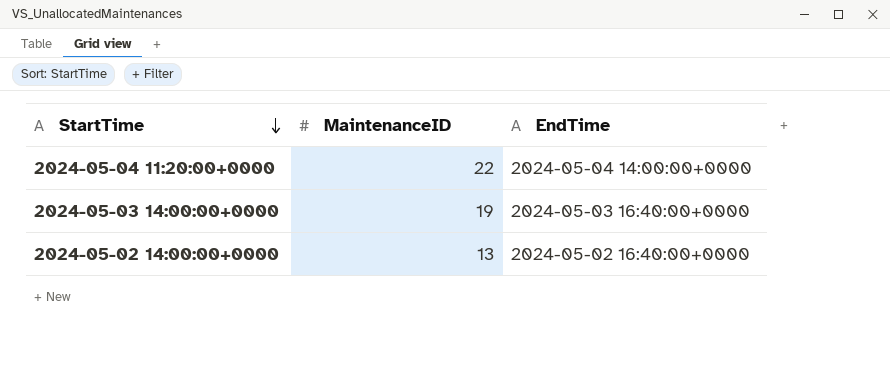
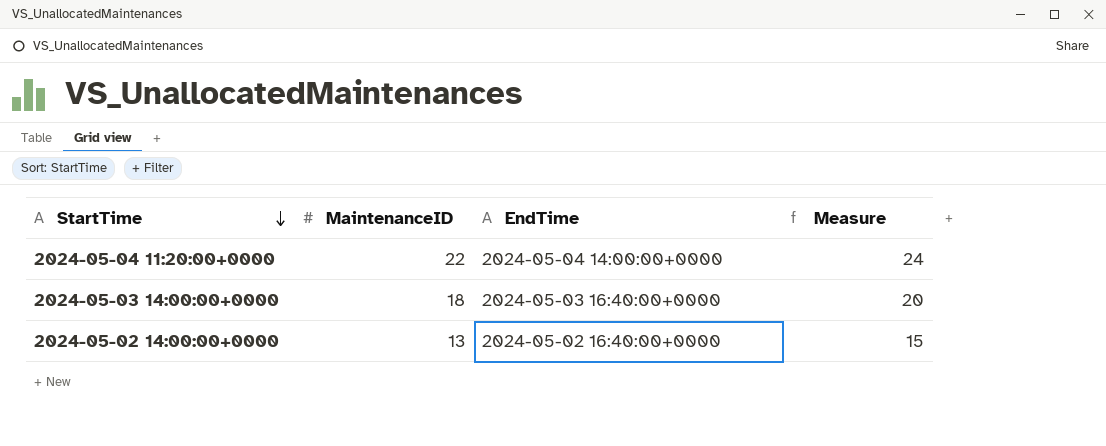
column Measure | formula: none -> [MaintenanceID] + 2
2024-05-03 14:00:00+0000 | MaintenanceID: 19 -> 18

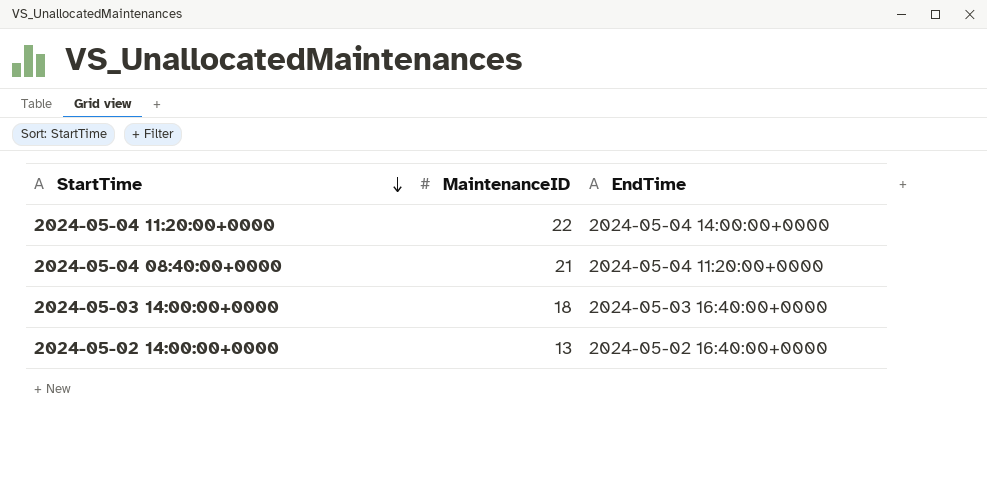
column Measure | formula: [MaintenanceID] + 2 -> none
row 2024-05-04 08:40:00+0000: none -> 21 | 2024-05-04 11:20:00+0000

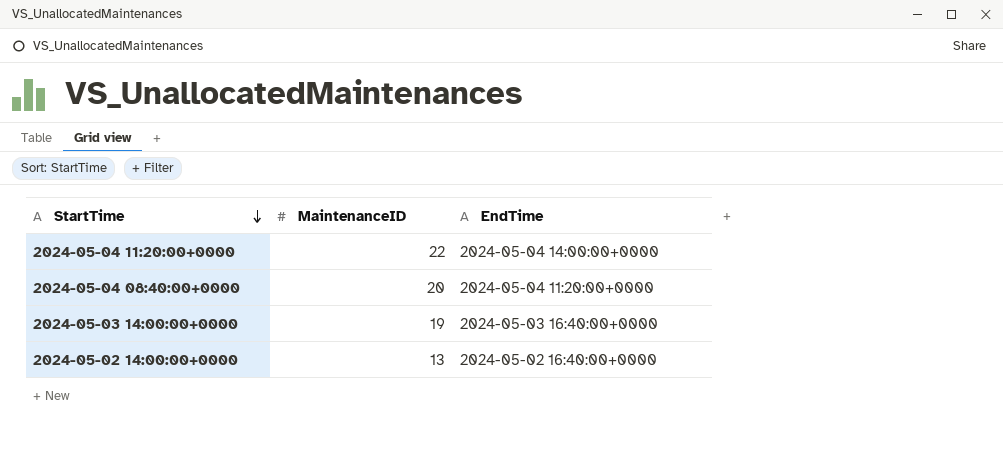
2024-05-04 08:40:00+0000 | MaintenanceID: 21 -> 20
2024-05-03 14:00:00+0000 | MaintenanceID: 18 -> 19

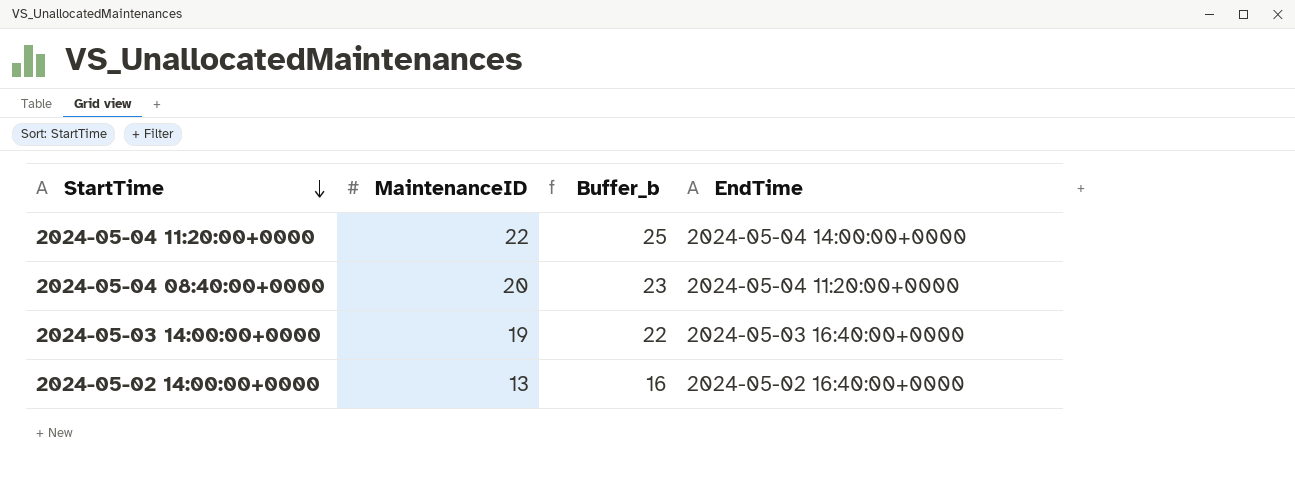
column Buffer_b | formula: none -> [MaintenanceID] + 3

